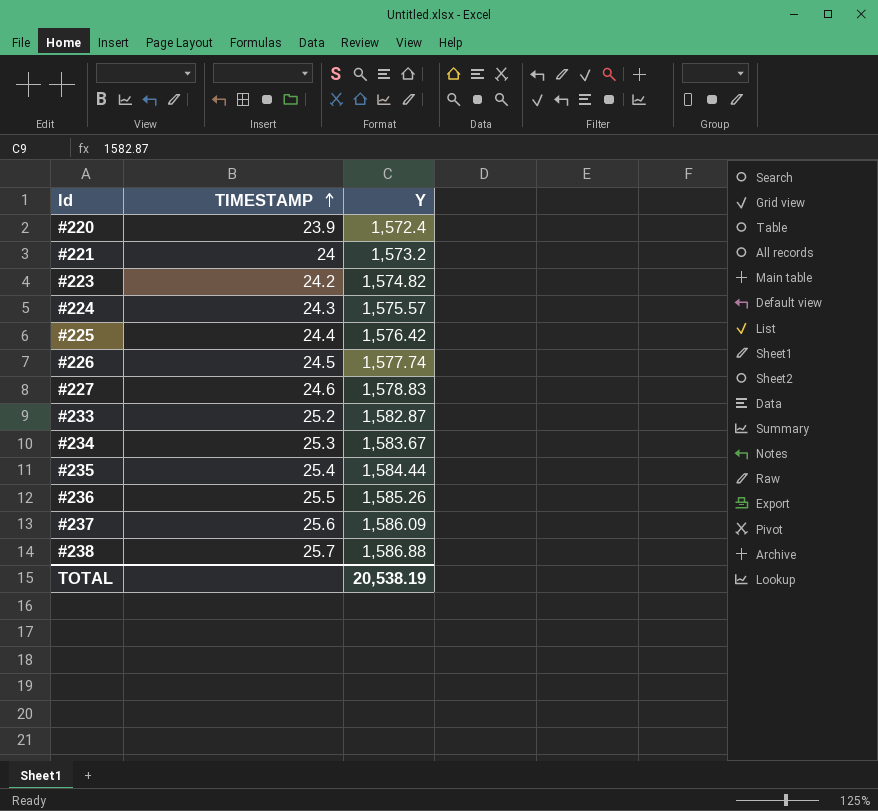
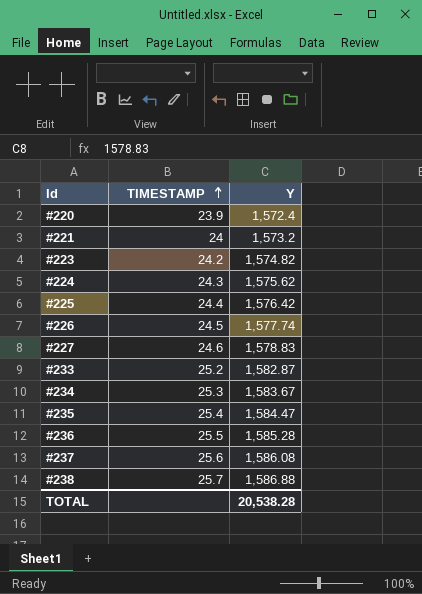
#224 | Y: 1,575.57 -> 1,575.62
#235 | Y: 1,584.44 -> 1,584.47
#236 | Y: 1,585.26 -> 1,585.28
#237 | Y: 1,586.09 -> 1,586.08
TOTAL | Y: 20,538.19 -> 20,538.28

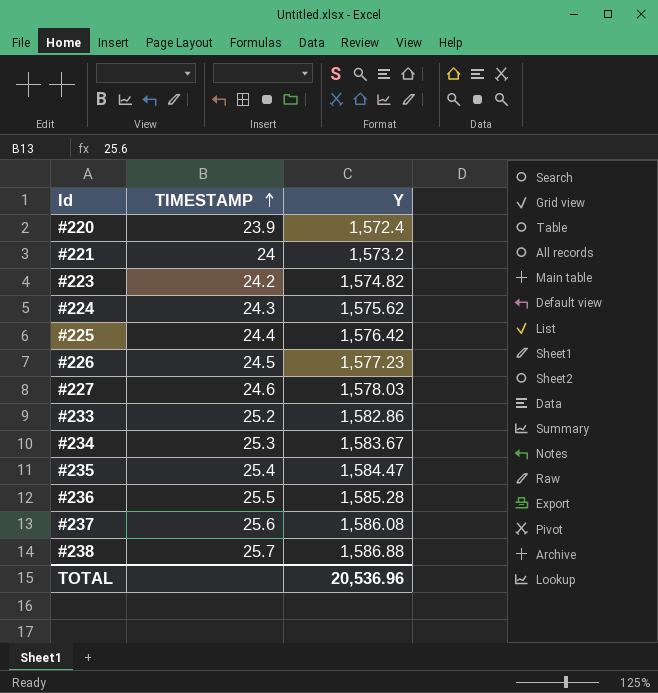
#226 | Y: 1,577.74 -> 1,577.23
#227 | Y: 1,578.83 -> 1,578.03
#233 | Y: 1,582.87 -> 1,582.86
TOTAL | Y: 20,538.28 -> 20,536.96

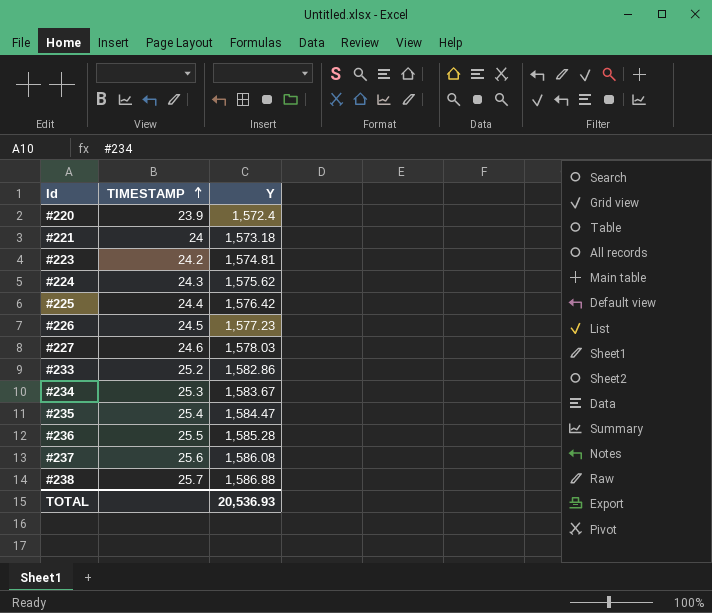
#221 | Y: 1,573.2 -> 1,573.18
#223 | Y: 1,574.82 -> 1,574.81
TOTAL | Y: 20,536.96 -> 20,536.93

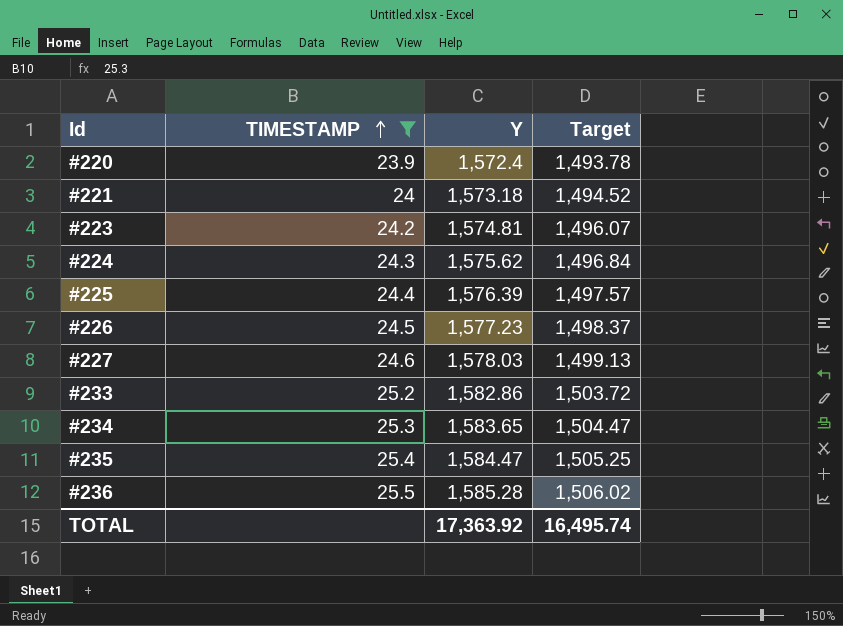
filter: none -> TIMESTAMP <= 25.5
column Target | formula: none -> [Y] * 0.95
#225 | Y: 1,576.42 -> 1,576.39
#234 | Y: 1,583.67 -> 1,583.65
TOTAL | Y: 20,536.93 -> 17,363.92

